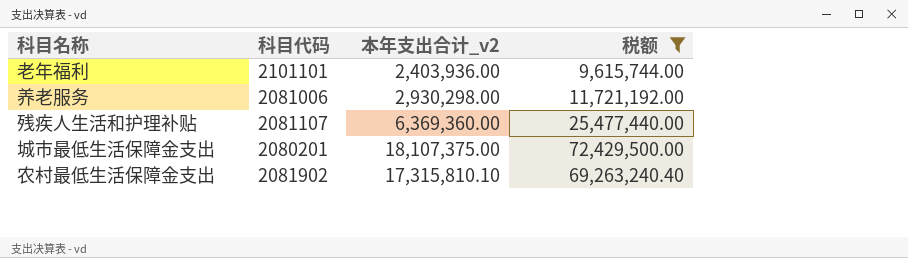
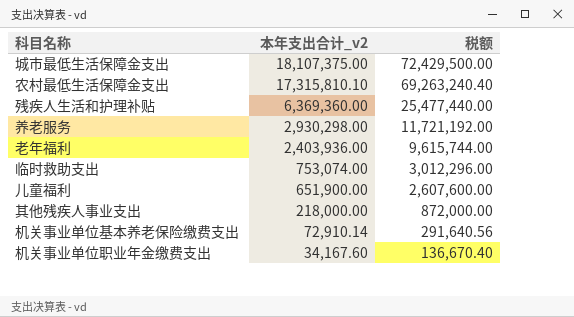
filter: 税额 >= 9,615,744.00 -> none
row order: none -> 本年支出合计_v2 descending
column 科目代码 | position: 2 -> none

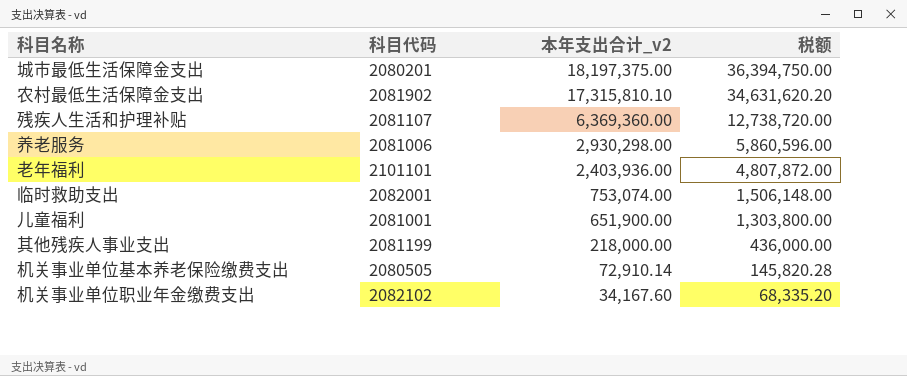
column 科目代码 | position: none -> 2
column 税额 | formula: [本年支出合计_v2] * 4 -> [本年支出合计_v2] * 2
城市最低生活保障金支出 | 本年支出合计_v2: 18,107,375.00 -> 18,197,375.00

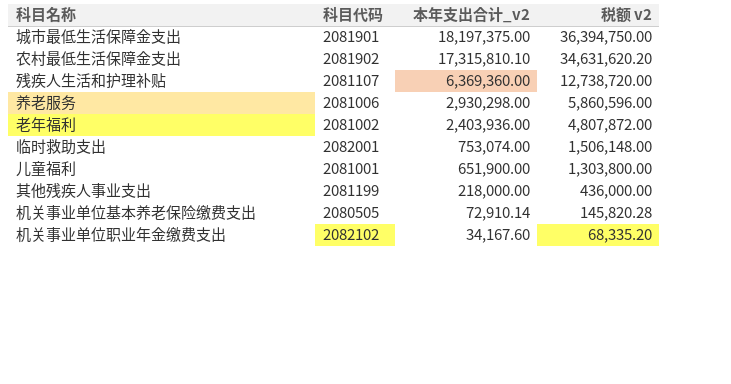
column name: 税额 -> 税额 v2
城市最低生活保障金支出 | 科目代码: 2080201 -> 2081901
老年福利 | 科目代码: 2101101 -> 2081002

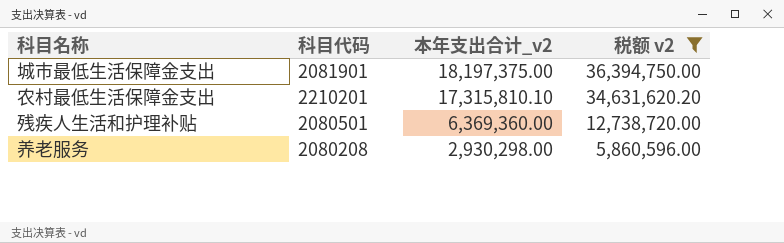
filter: none -> 税额 v2 >= 5,860,596.00
农村最低生活保障金支出 | 科目代码: 2081902 -> 2210201
残疾人生活和护理补贴 | 科目代码: 2081107 -> 2080501
养老服务 | 科目代码: 2081006 -> 2080208

